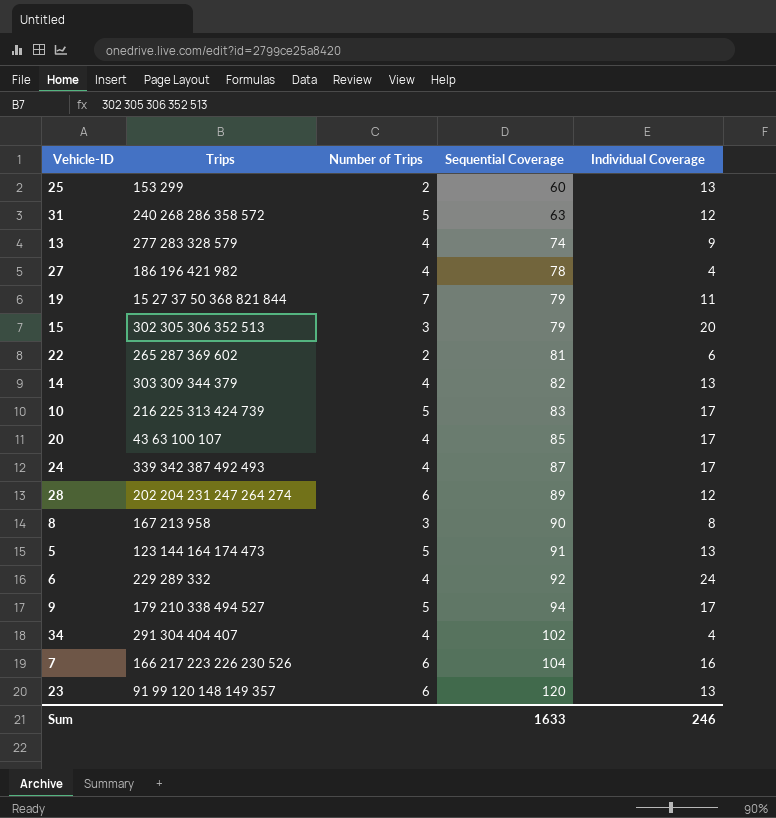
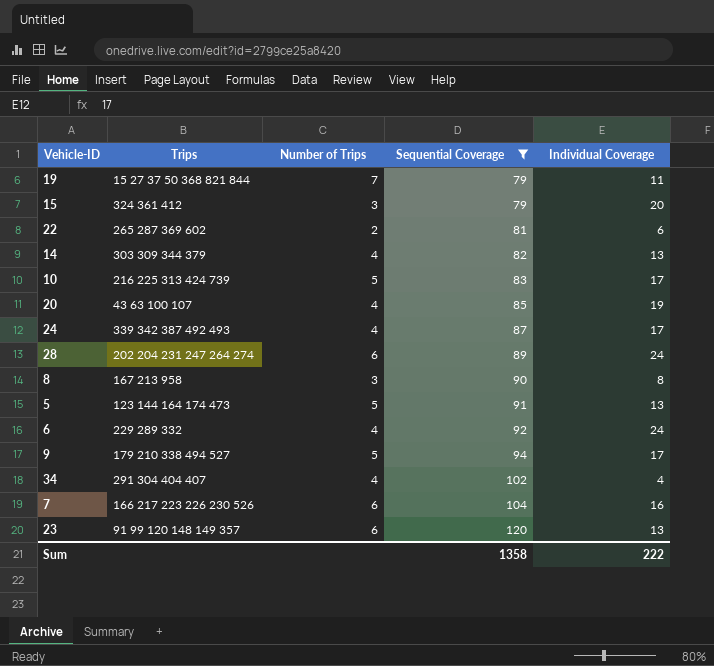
filter: none -> Sequential Coverage >= 79
15 | Trips: 302 305 306 352 513 -> 324 361 412
20 | Individual Coverage: 17 -> 19
28 | Individual Coverage: 12 -> 24
Sum | Sequential Coverage: 1633 -> 1358
Sum | Individual Coverage: 246 -> 222

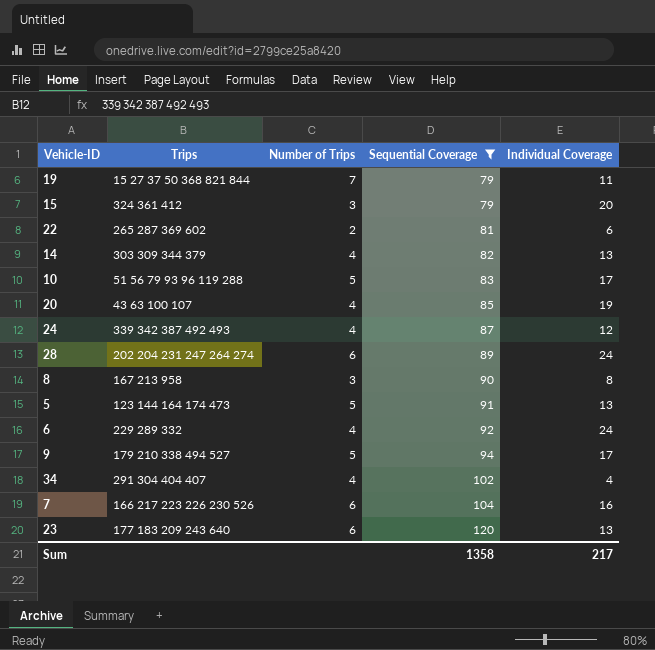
10 | Trips: 216 225 313 424 739 -> 51 56 79 93 96 119 288
24 | Individual Coverage: 17 -> 12
23 | Trips: 91 99 120 148 149 357 -> 177 183 209 243 640
Sum | Individual Coverage: 222 -> 217

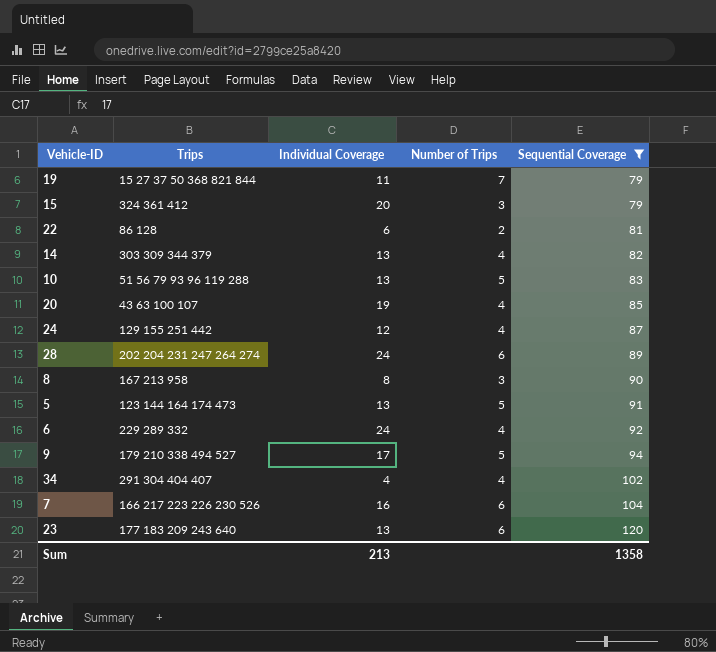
column Individual Coverage | position: 5 -> 3
22 | Trips: 265 287 369 602 -> 86 128
10 | Individual Coverage: 17 -> 13
24 | Trips: 339 342 387 492 493 -> 129 155 251 442
Sum | Individual Coverage: 217 -> 213

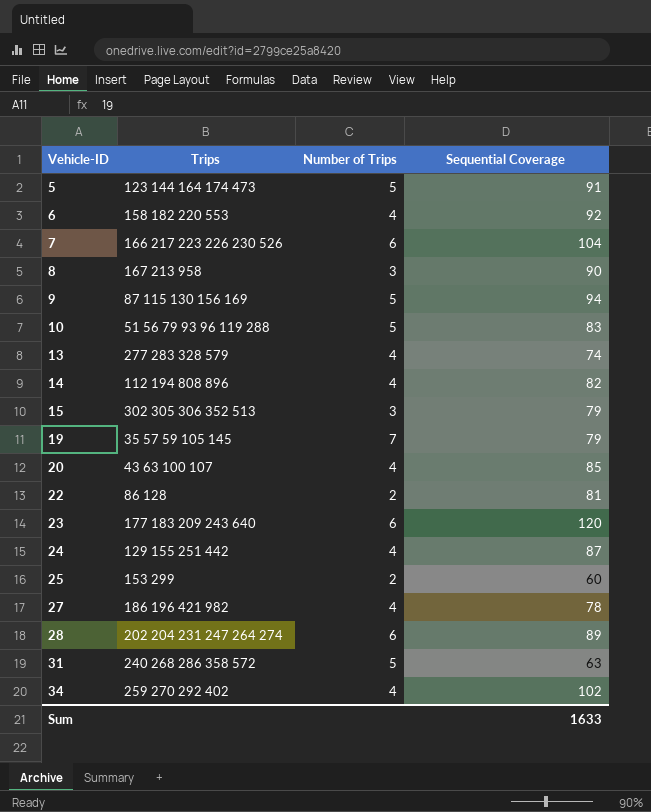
filter: Sequential Coverage >= 79 -> none
row order: Sequential Coverage ascending -> Vehicle-ID ascending
column Individual Coverage | position: 3 -> none
6 | Trips: 229 289 332 -> 158 182 220 553
9 | Trips: 179 210 338 494 527 -> 87 115 130 156 169
14 | Trips: 303 309 344 379 -> 112 194 808 896
15 | Trips: 324 361 412 -> 302 305 306 352 513
19 | Trips: 15 27 37 50 368 821 844 -> 35 57 59 105 145
34 | Trips: 291 304 404 407 -> 259 270 292 402
Sum | Sequential Coverage: 1358 -> 1633

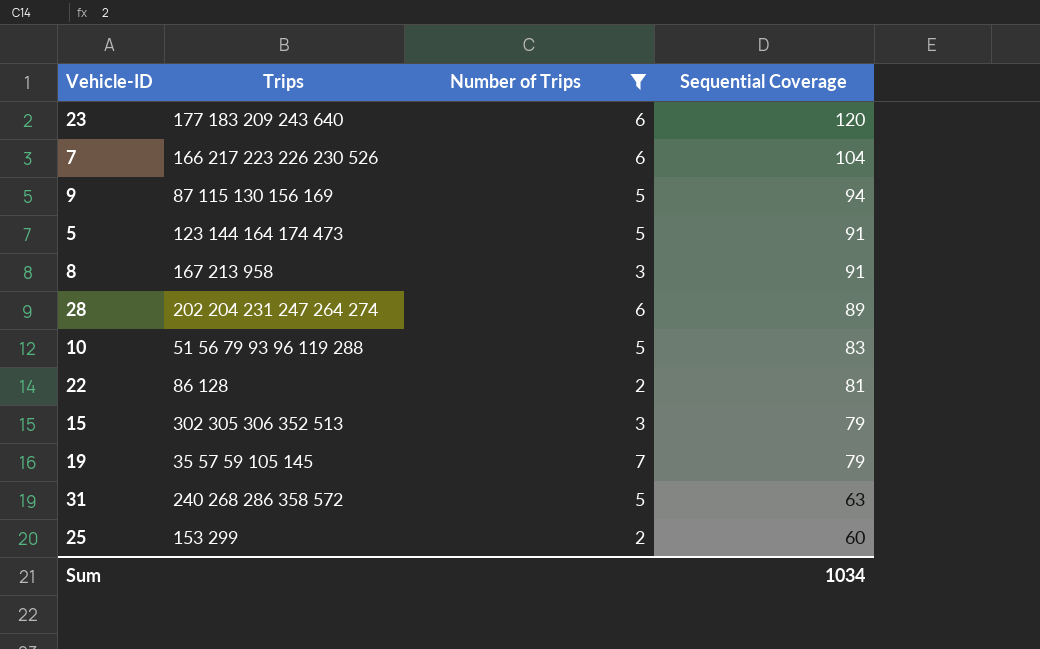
filter: none -> Number of Trips != 4
row order: Vehicle-ID ascending -> Sequential Coverage descending
8 | Sequential Coverage: 90 -> 91
Sum | Sequential Coverage: 1633 -> 1034

